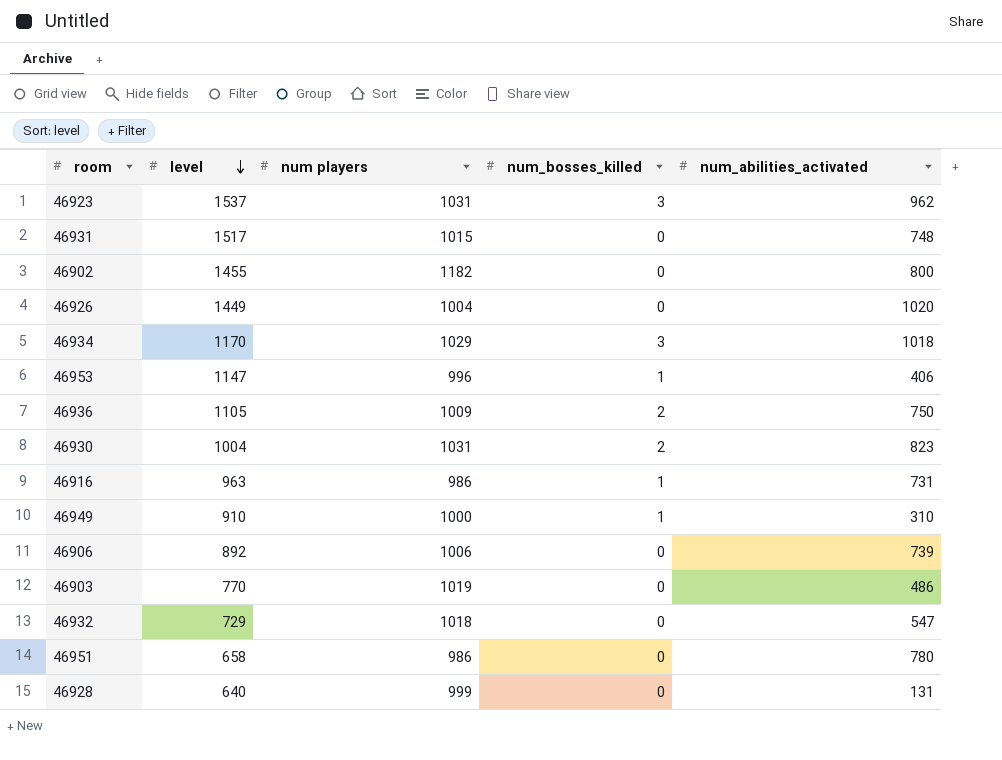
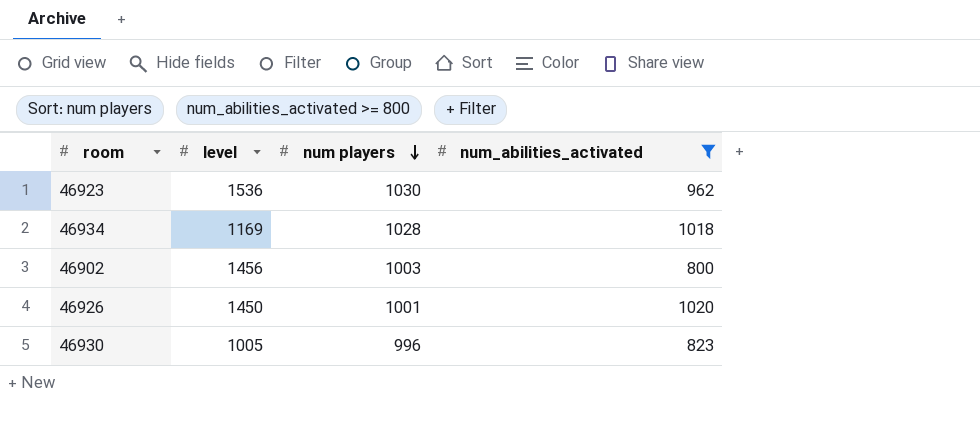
filter: none -> num_abilities_activated >= 800
row order: level descending -> num players descending
column num_bosses_killed | position: 4 -> none
46923 | level: 1537 -> 1536
46923 | num players: 1031 -> 1030
46934 | level: 1170 -> 1169
46934 | num players: 1029 -> 1028
46902 | level: 1455 -> 1456
46902 | num players: 1182 -> 1003
46926 | level: 1449 -> 1450
46926 | num players: 1004 -> 1001
46930 | level: 1004 -> 1005
46930 | num players: 1031 -> 996

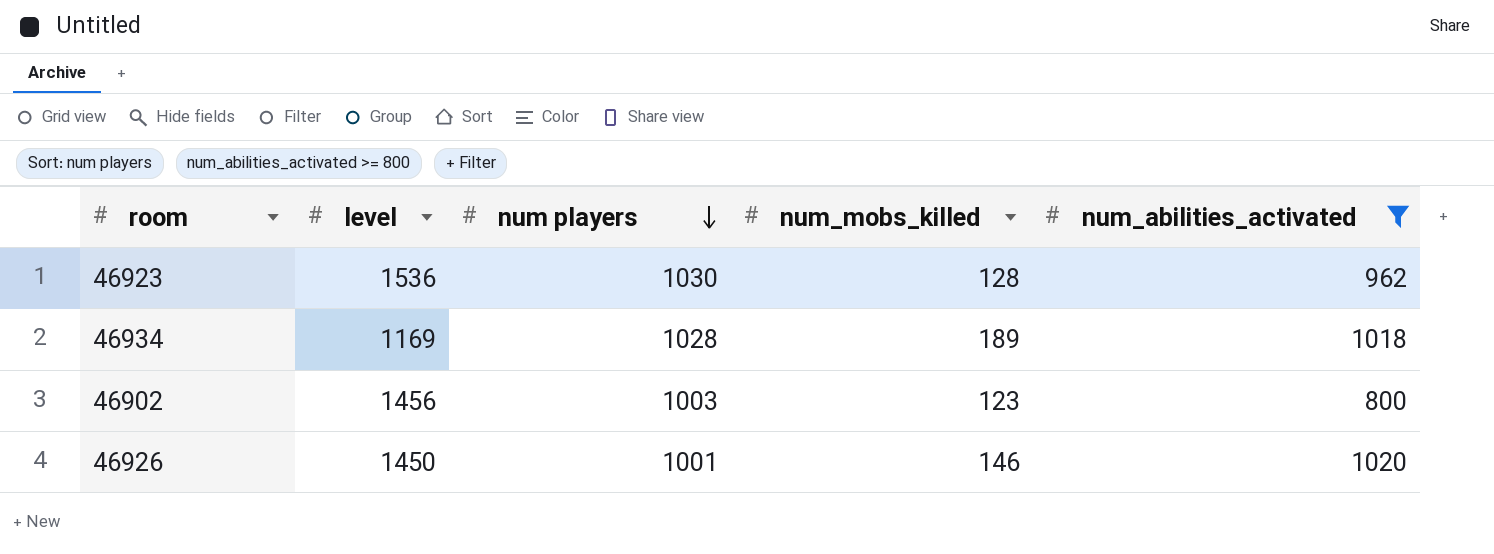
column num_mobs_killed | position: none -> 4
row 46930: 1005 | 996 | 823 -> none

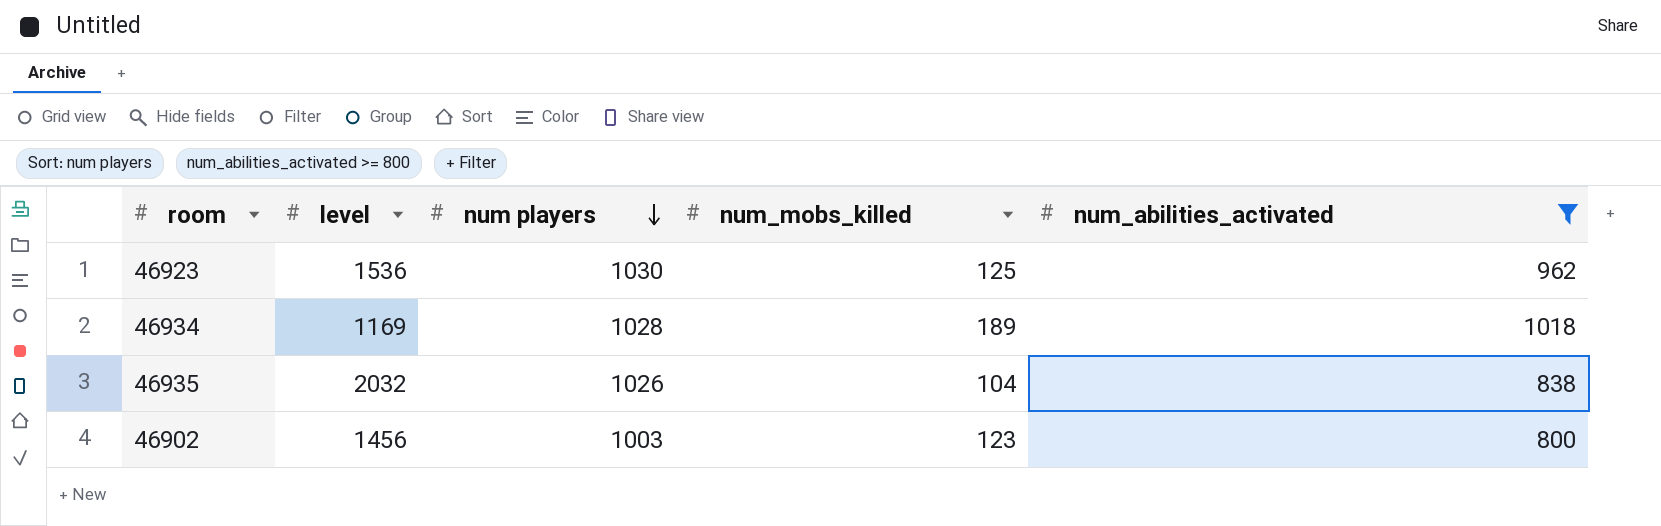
row 46926: 1450 | 1001 | 146 | 1020 -> none
46923 | num_mobs_killed: 128 -> 125
row 46935: none -> 2032 | 1026 | 104 | 838

